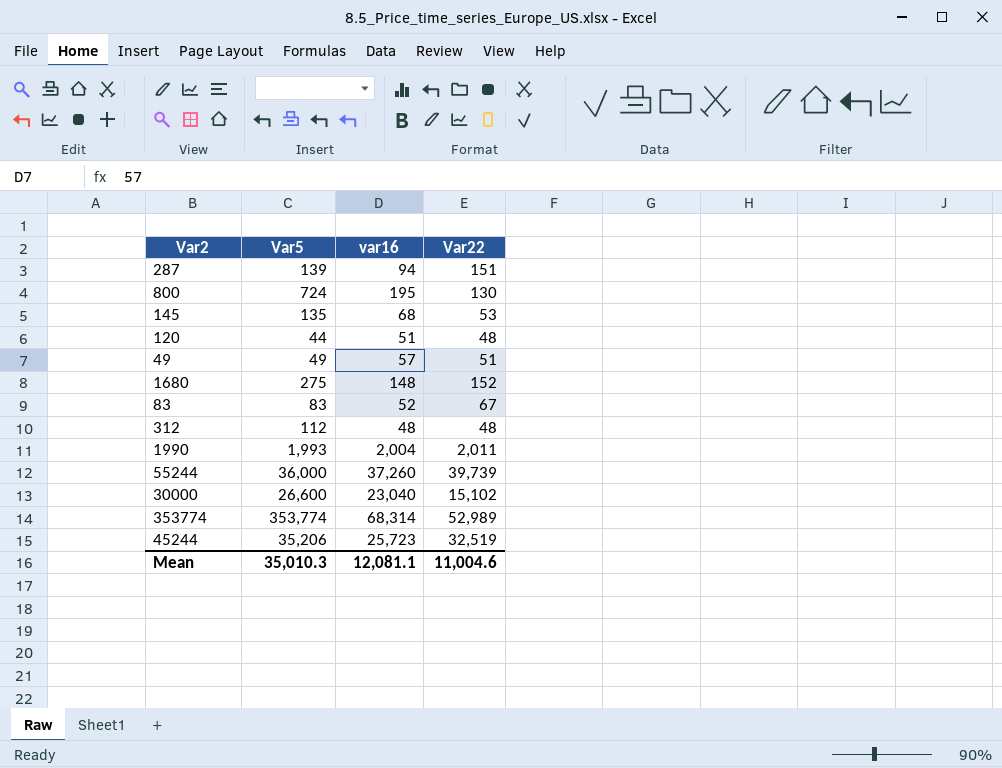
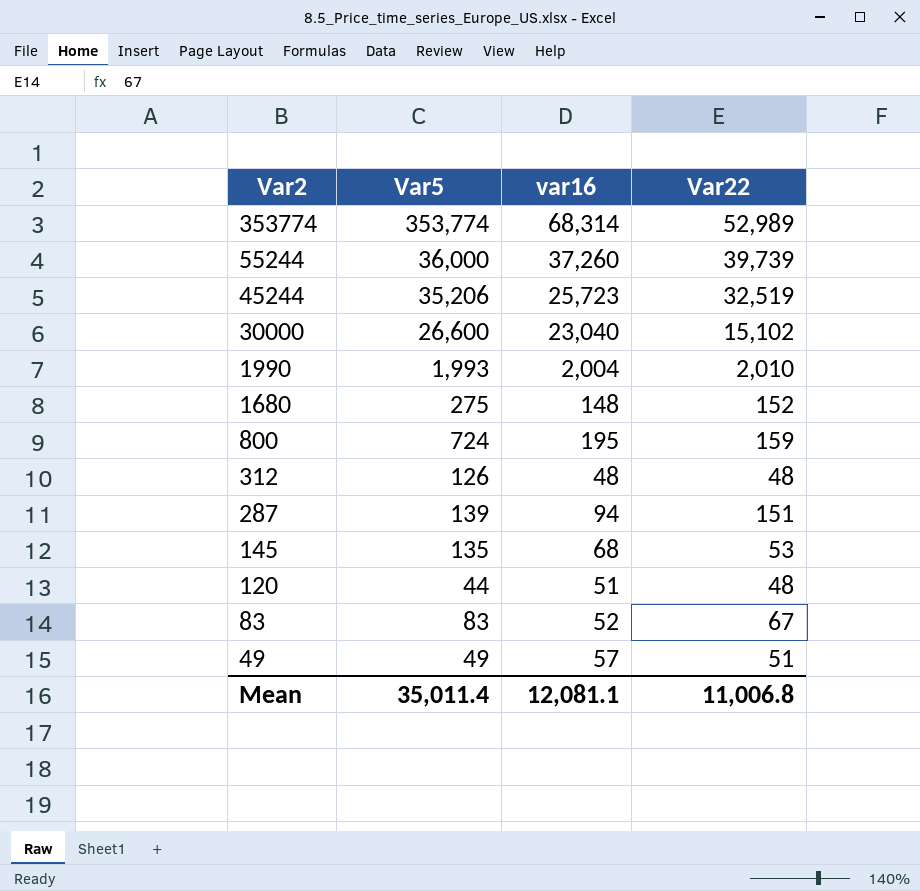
row order: none -> Var2 descending
1990 | Var22: 2,011 -> 2,010
800 | Var22: 130 -> 159
312 | Var5: 112 -> 126
Mean | Var5: 35,010.3 -> 35,011.4
Mean | Var22: 11,004.6 -> 11,006.8

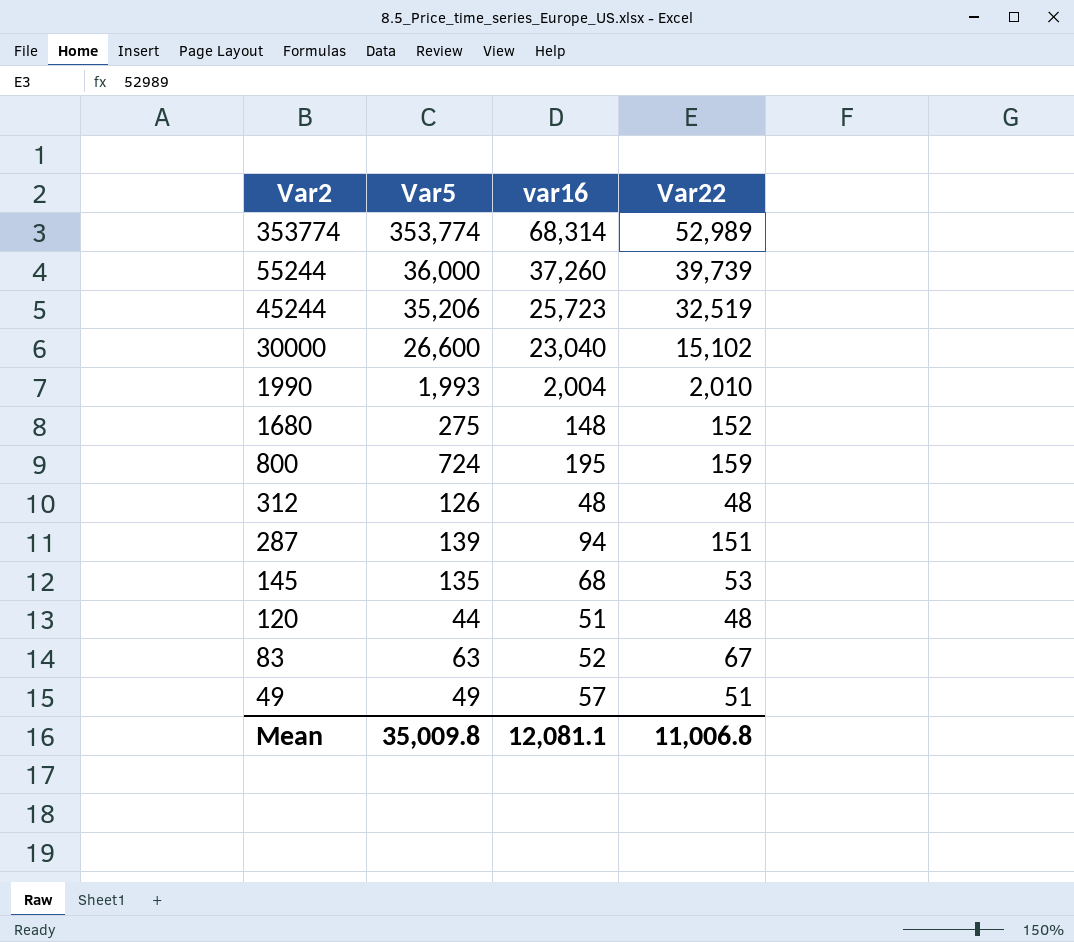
83 | Var5: 83 -> 63
Mean | Var5: 35,011.4 -> 35,009.8

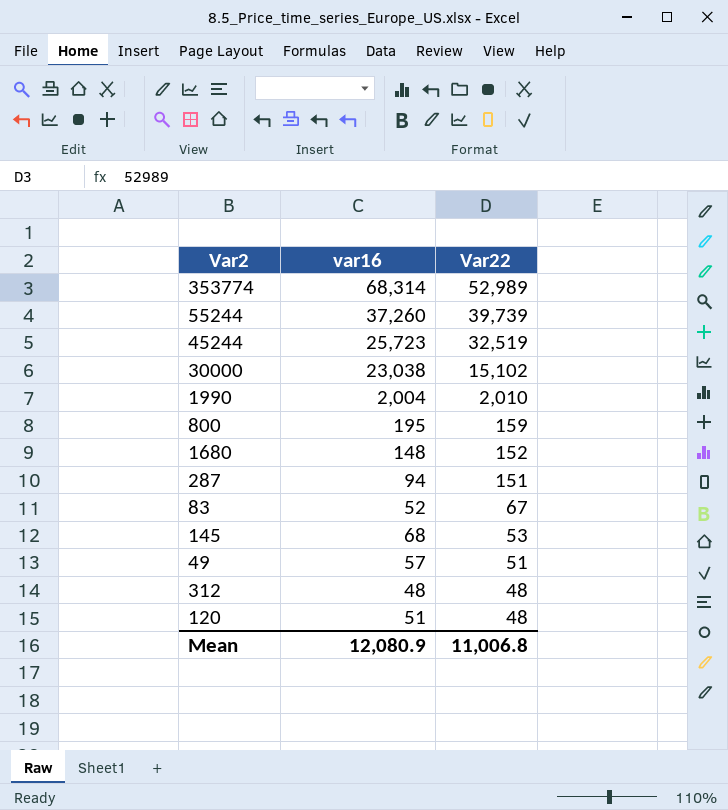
row order: Var2 descending -> Var22 descending
column Var5 | position: 2 -> none
30000 | var16: 23,040 -> 23,038
Mean | var16: 12,081.1 -> 12,080.9

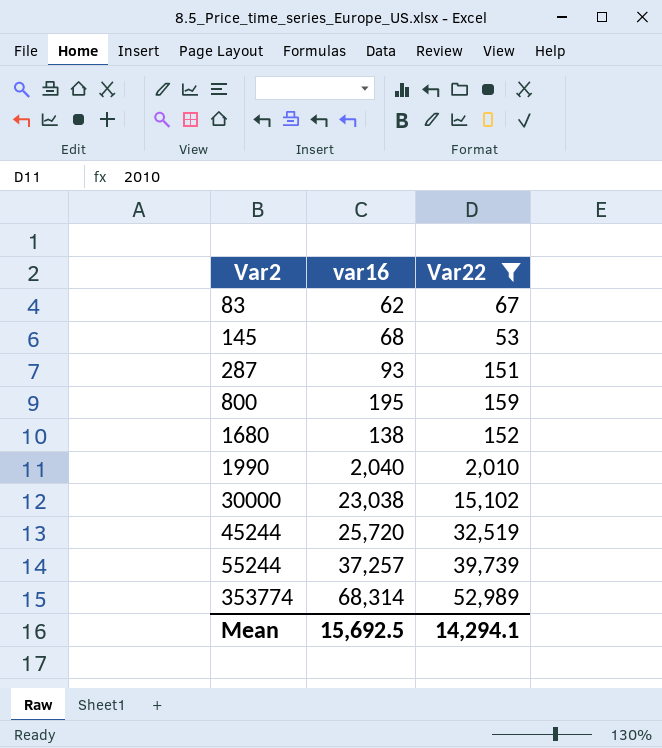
filter: none -> Var22 >= 53
row order: Var22 descending -> Var2 ascending
83 | var16: 52 -> 62
287 | var16: 94 -> 93
1680 | var16: 148 -> 138
1990 | var16: 2,004 -> 2,040
45244 | var16: 25,723 -> 25,720
55244 | var16: 37,260 -> 37,257
Mean | var16: 12,080.9 -> 15,692.5
Mean | Var22: 11,006.8 -> 14,294.1

